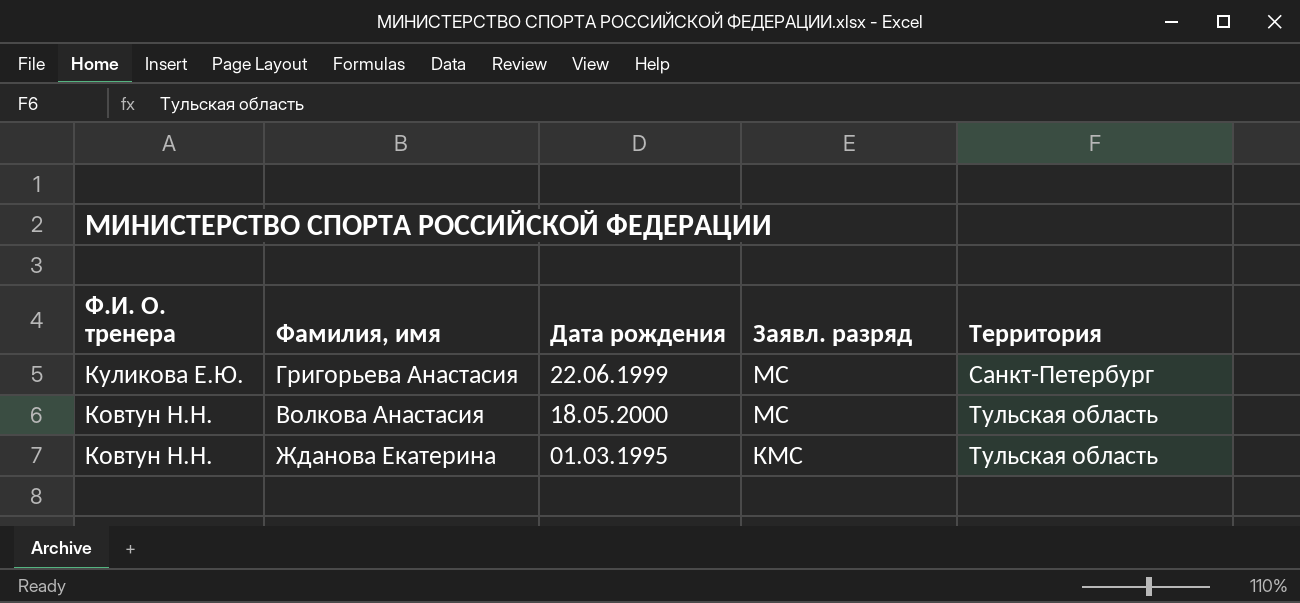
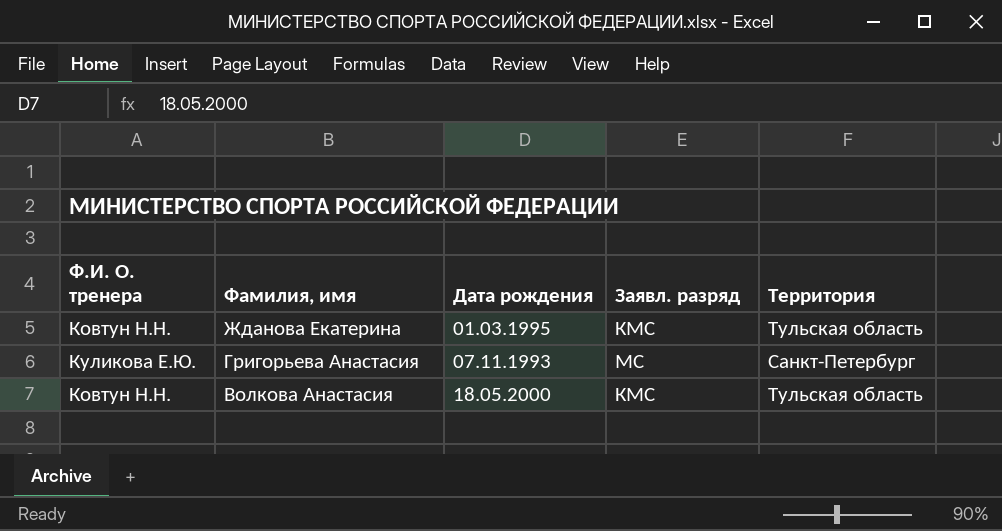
row order: Ф.И. О. тренера descending -> Фамилия, имя descending
Григорьева Анастасия | Дата рождения: 22.06.1999 -> 07.11.1993
Волкова Анастасия | Заявл. разряд: МС -> КМС

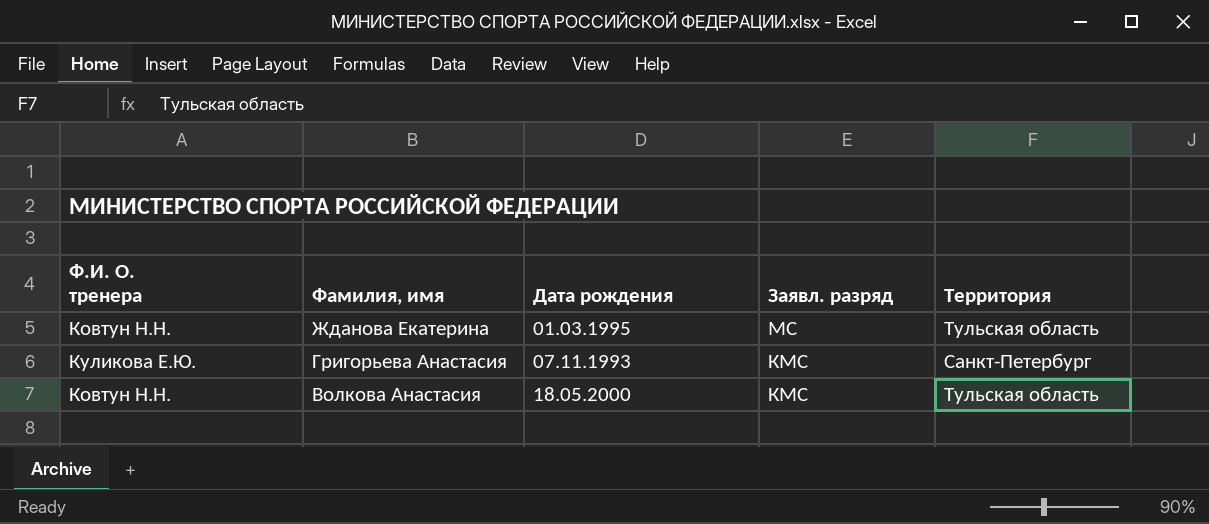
Жданова Екатерина | Заявл. разряд: КМС -> МС
Григорьева Анастасия | Заявл. разряд: МС -> КМС

